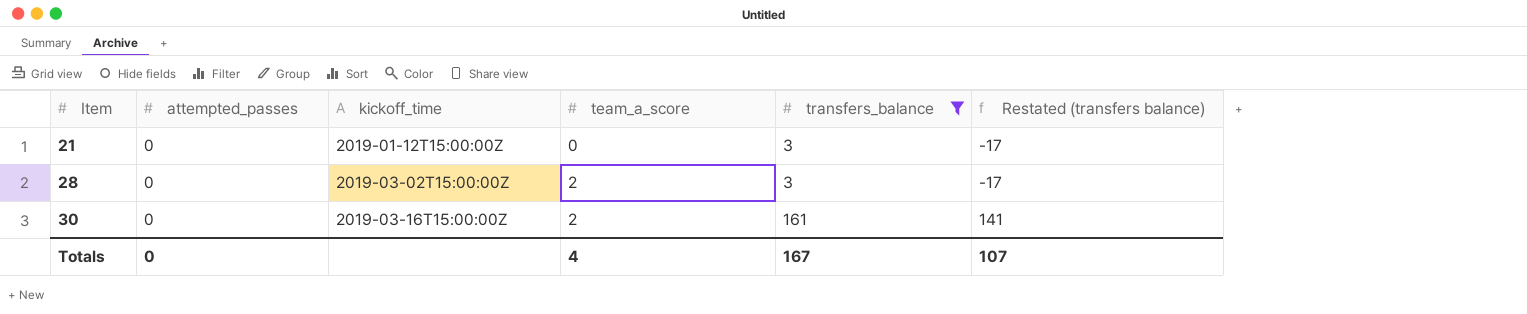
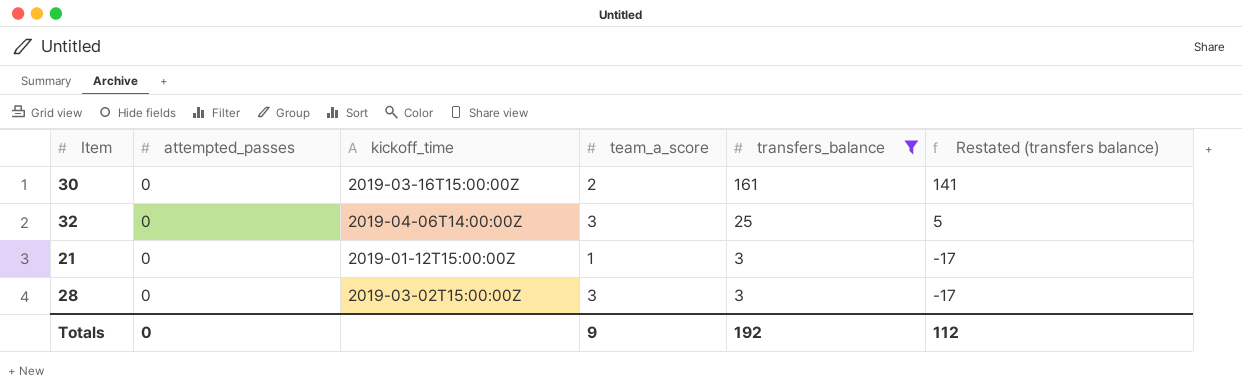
row order: Item ascending -> transfers_balance descending
row 32: none -> 0 | 2019-04-06T14:00:00Z | 3 | 25 | 5
21 | team_a_score: 0 -> 1
28 | team_a_score: 2 -> 3
Totals | team_a_score: 4 -> 9
Totals | transfers_balance: 167 -> 192
Totals | Restated (transfers balance): 107 -> 112

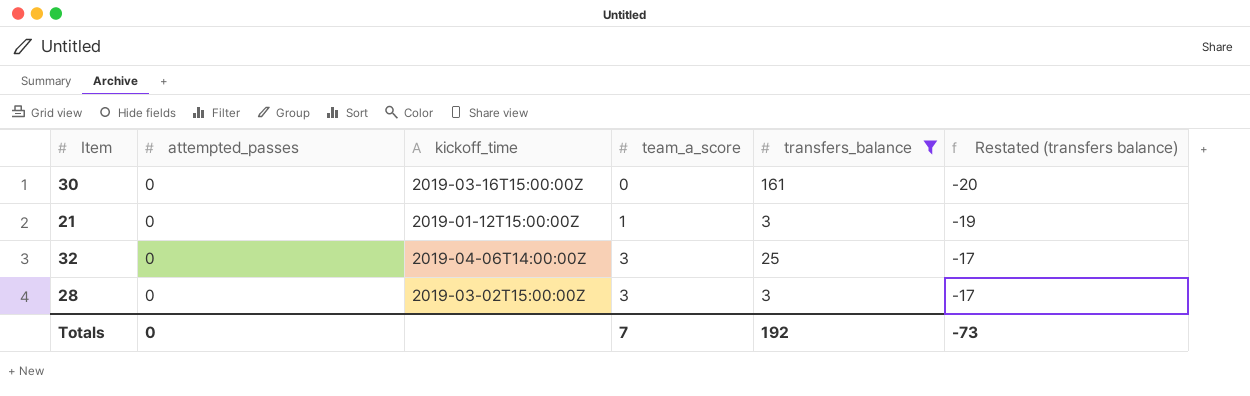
row order: transfers_balance descending -> team_a_score ascending
column Restated (transfers balance) | formula: [transfers_balance] - 20 -> [team_a_score] - 20
30 | team_a_score: 2 -> 0
Totals | team_a_score: 9 -> 7
Totals | Restated (transfers balance): 112 -> -73

